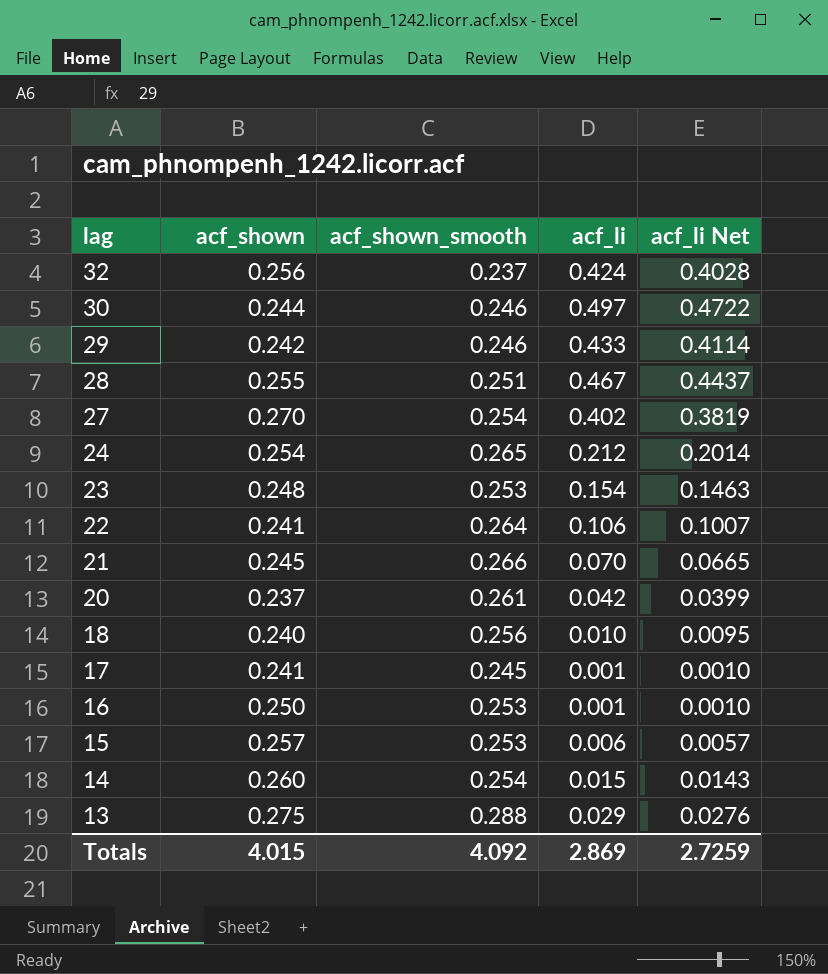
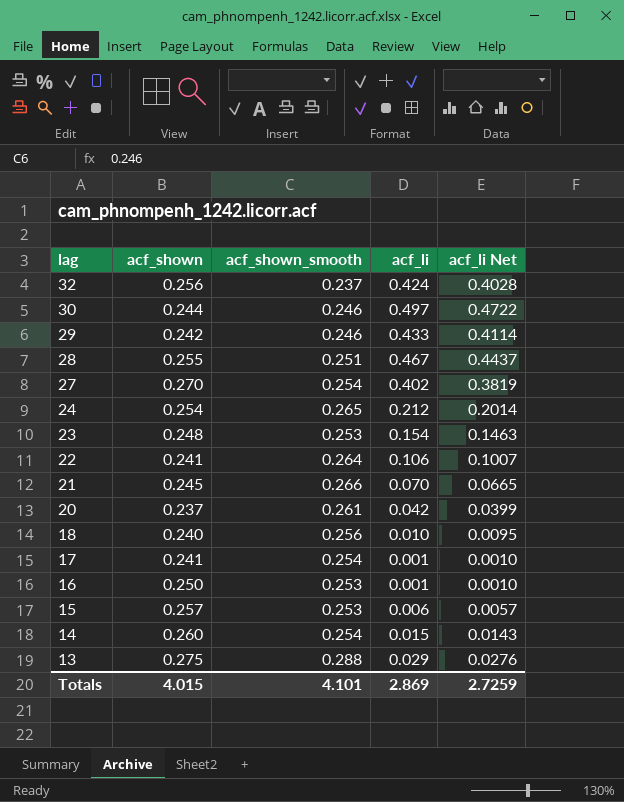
17 | acf_shown_smooth: 0.245 -> 0.254
Totals | acf_shown_smooth: 4.092 -> 4.101

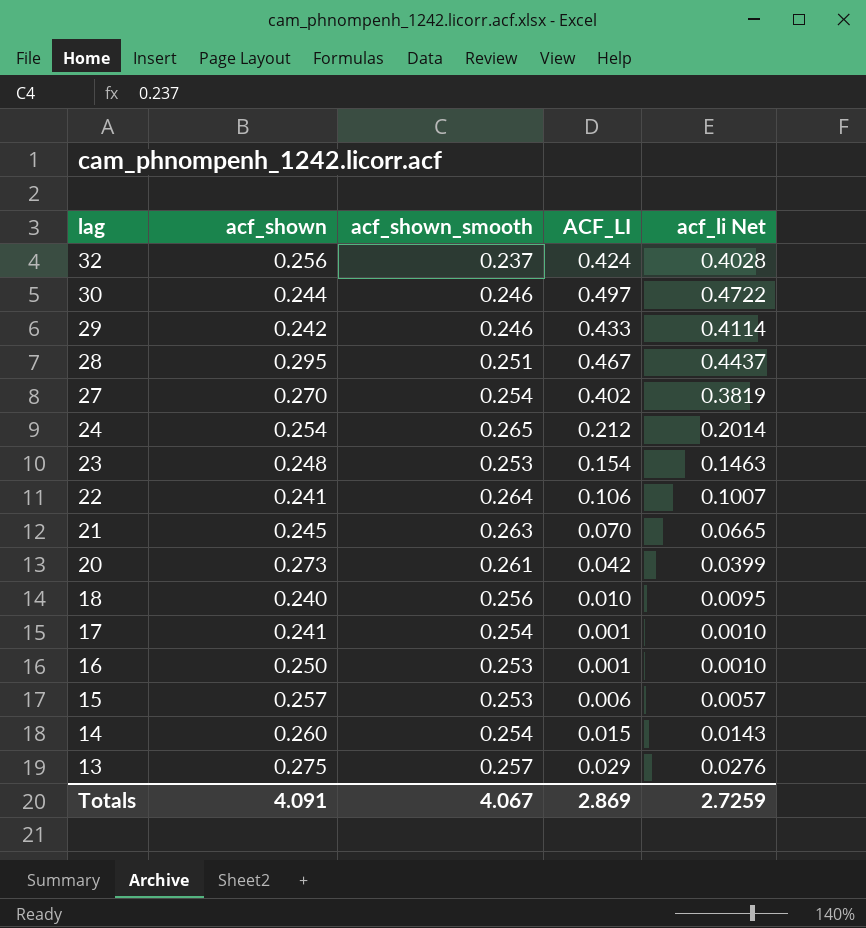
column name: acf_li -> ACF_LI
28 | acf_shown: 0.255 -> 0.295
21 | acf_shown_smooth: 0.266 -> 0.263
20 | acf_shown: 0.237 -> 0.273
13 | acf_shown_smooth: 0.288 -> 0.257
Totals | acf_shown: 4.015 -> 4.091
Totals | acf_shown_smooth: 4.101 -> 4.067

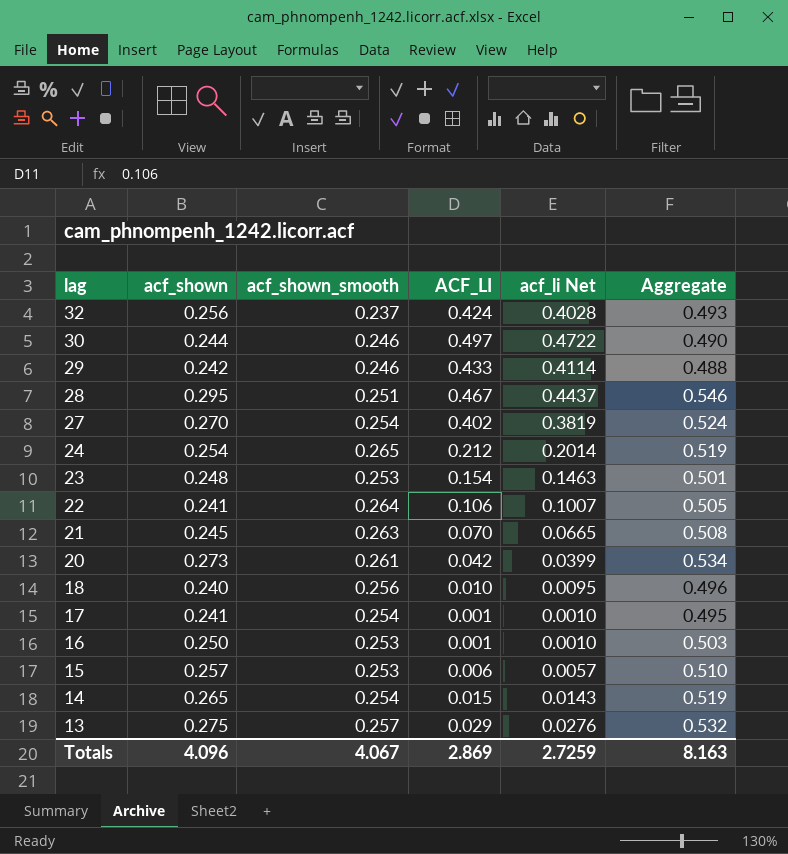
column Aggregate | formula: none -> [acf_shown] + [acf_shown_smooth]
14 | acf_shown: 0.260 -> 0.265
Totals | acf_shown: 4.091 -> 4.096

